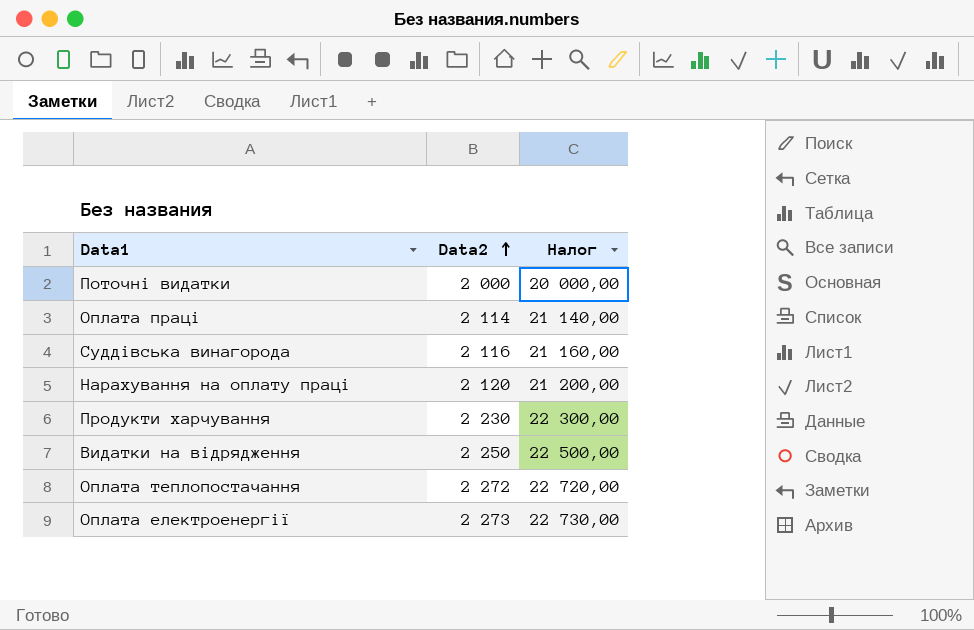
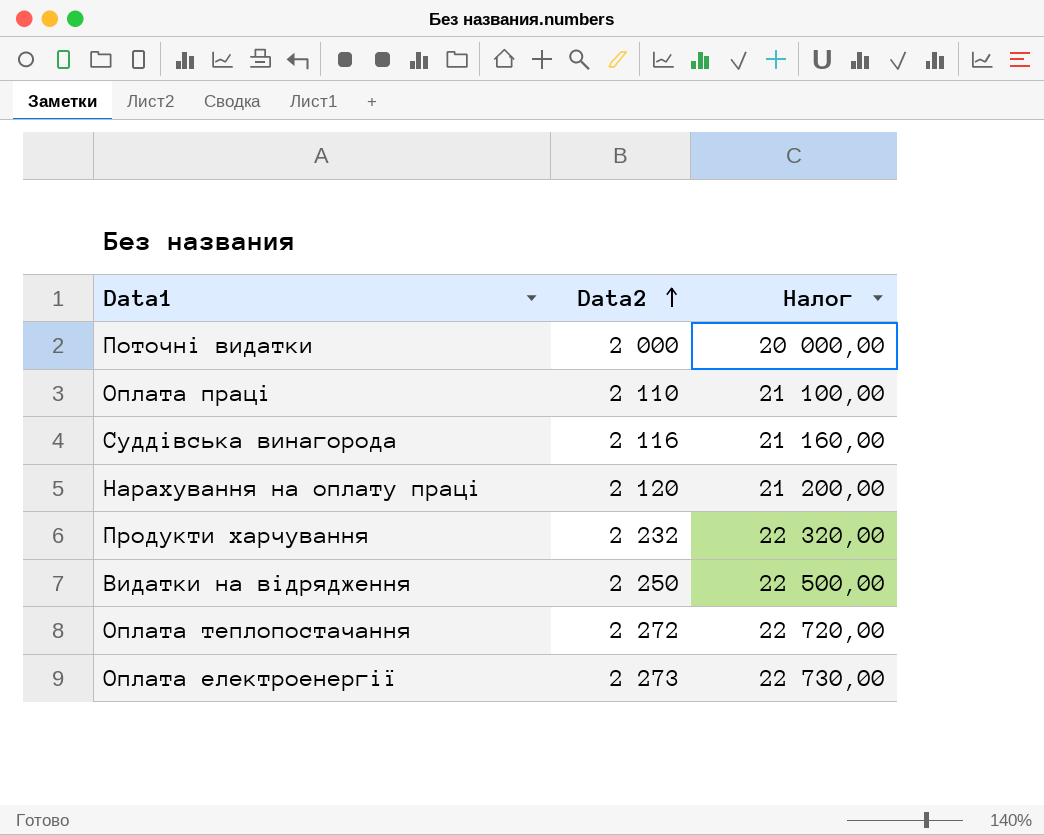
Оплата праці | Data2: 2 114 -> 2 110
Оплата праці | Налог: 21 140,00 -> 21 100,00
Продукти харчування | Data2: 2 230 -> 2 232
Продукти харчування | Налог: 22 300,00 -> 22 320,00

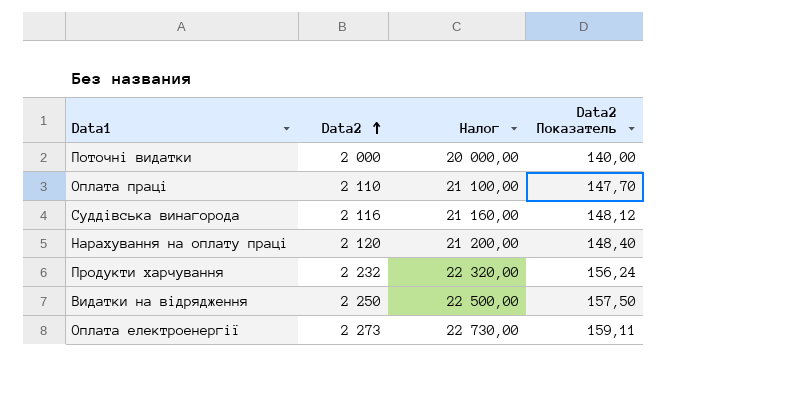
column Data2 Показатель | formula: none -> [Data2] * 0,07
row Оплата теплопостачання: 2 272 | 22 720,00 -> none

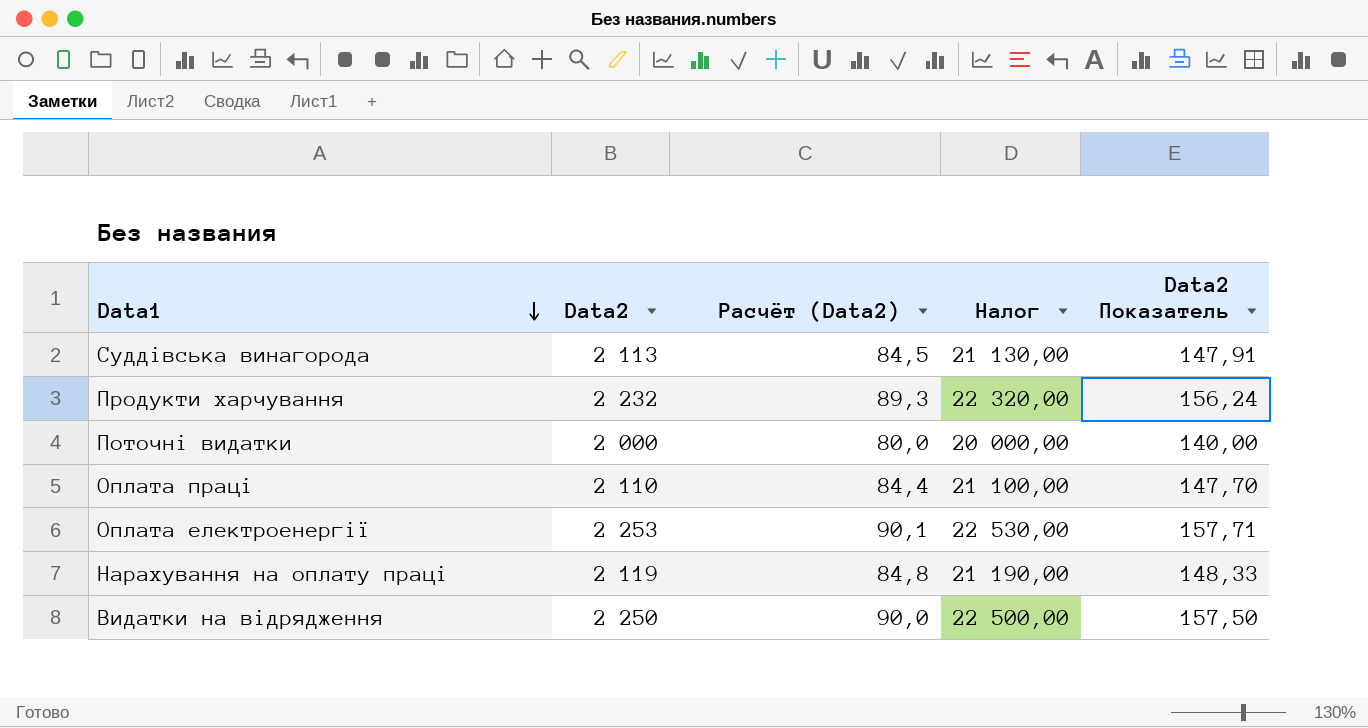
row order: Data2 ascending -> Data1 descending
column Расчёт (Data2) | formula: none -> [Data2] * 0,04
Суддівська винагорода | Data2: 2 116 -> 2 113
Суддівська винагорода | Налог: 21 160,00 -> 21 130,00
Суддівська винагорода | Data2 Показатель: 148,12 -> 147,91
Оплата електроенергії | Data2: 2 273 -> 2 253
Оплата електроенергії | Налог: 22 730,00 -> 22 530,00
Оплата електроенергії | Data2 Показатель: 159,11 -> 157,71
Нарахування на оплату праці | Data2: 2 120 -> 2 119
Нарахування на оплату праці | Налог: 21 200,00 -> 21 190,00
Нарахування на оплату праці | Data2 Показатель: 148,40 -> 148,33

